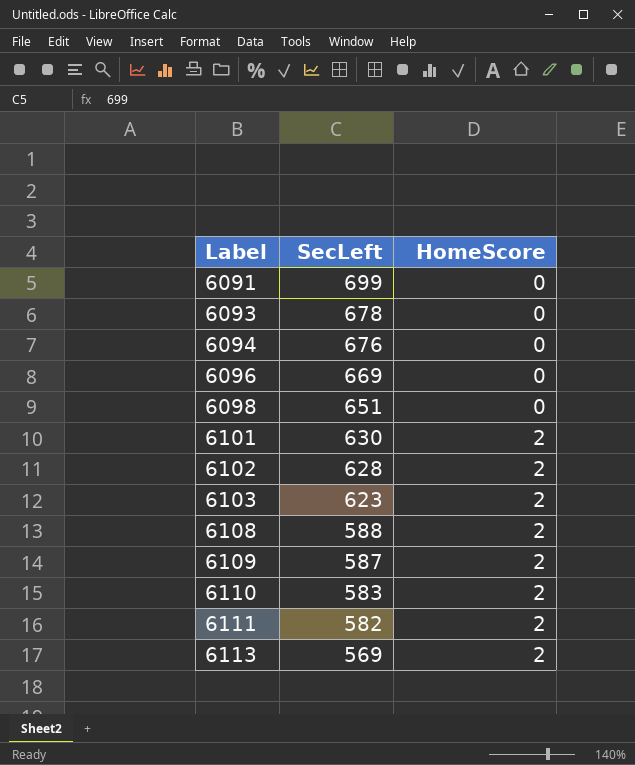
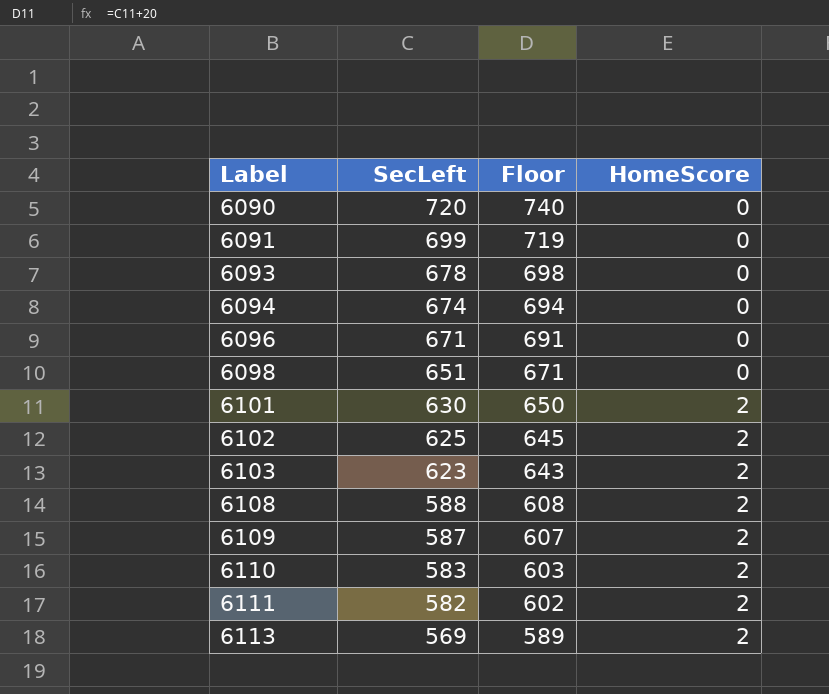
column Floor | formula: none -> [SecLeft] + 20
row 6090: none -> 720 | 740 | 0
6094 | SecLeft: 676 -> 674
6096 | SecLeft: 669 -> 671
6102 | SecLeft: 628 -> 625

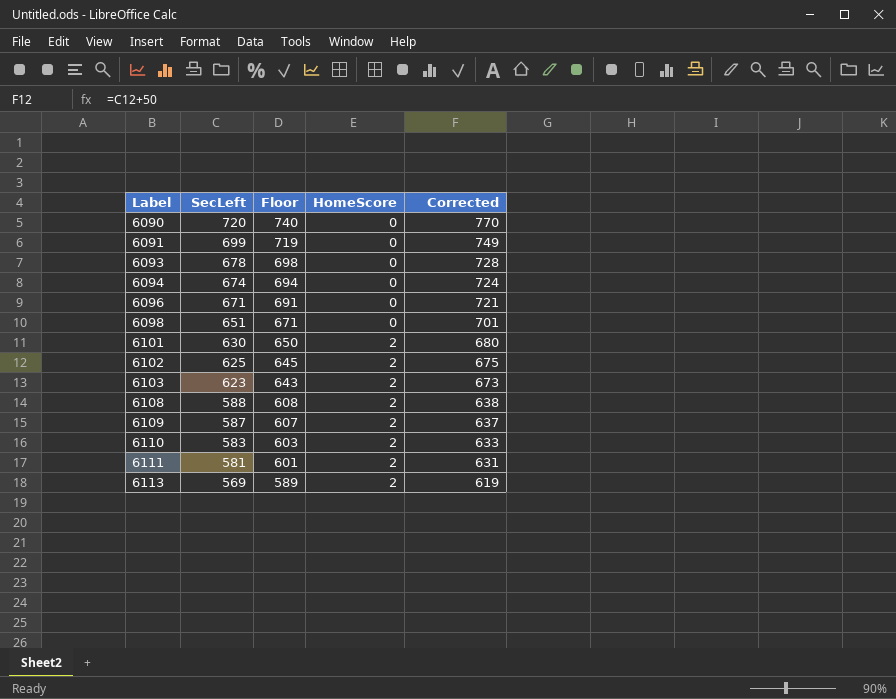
column Corrected | formula: none -> [SecLeft] + 50
6111 | SecLeft: 582 -> 581
6111 | Floor: 602 -> 601

